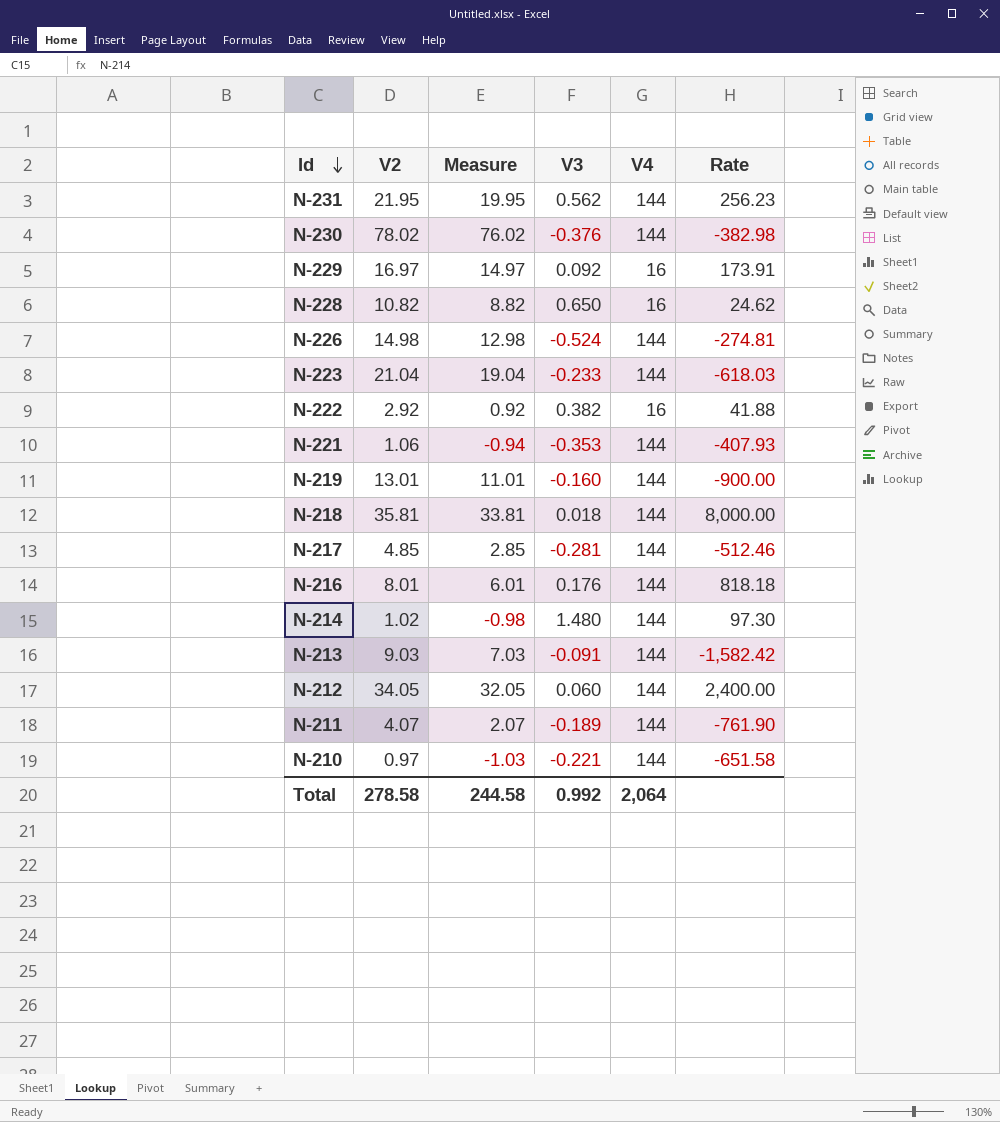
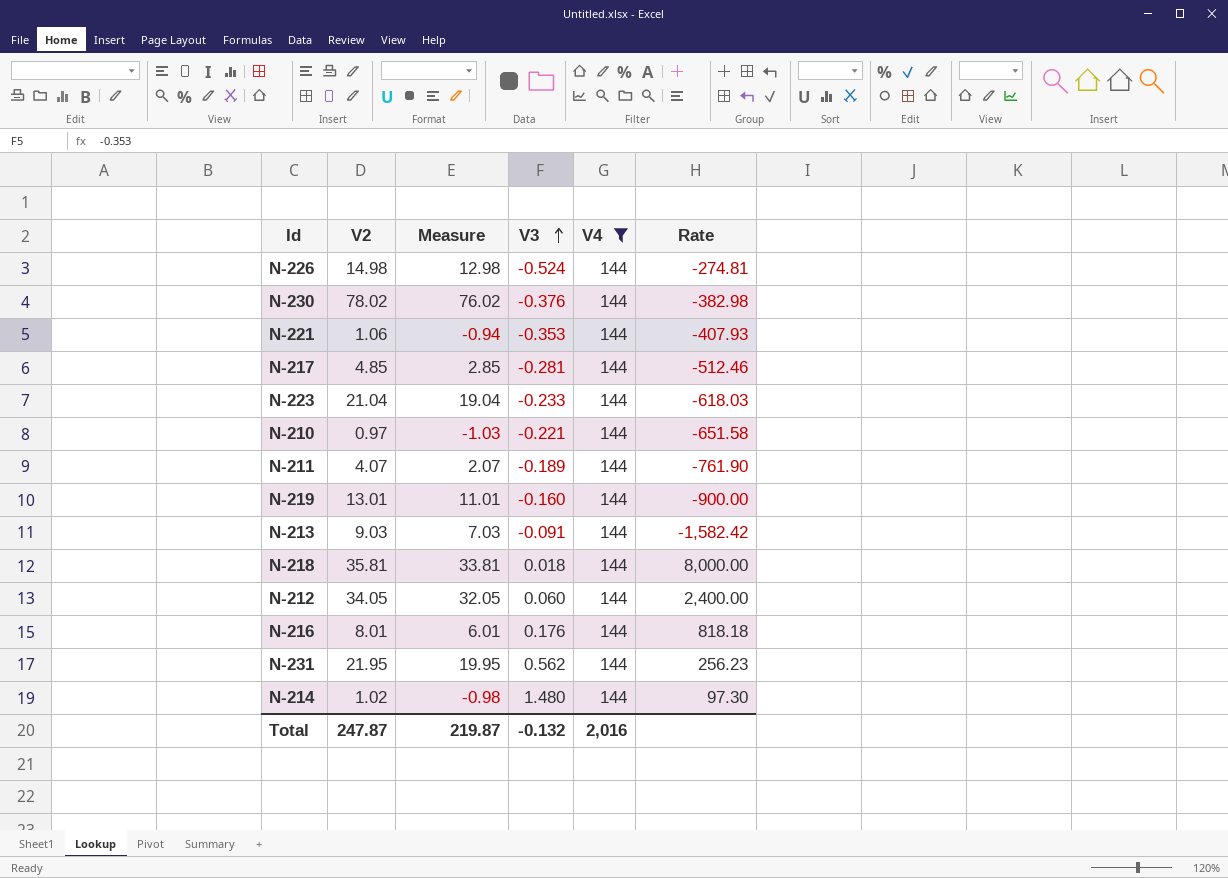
filter: none -> V4 = 144
row order: Id descending -> V3 ascending
Total | V2: 278.58 -> 247.87
Total | Measure: 244.58 -> 219.87
Total | V3: 0.992 -> -0.132
Total | V4: 2,064 -> 2,016

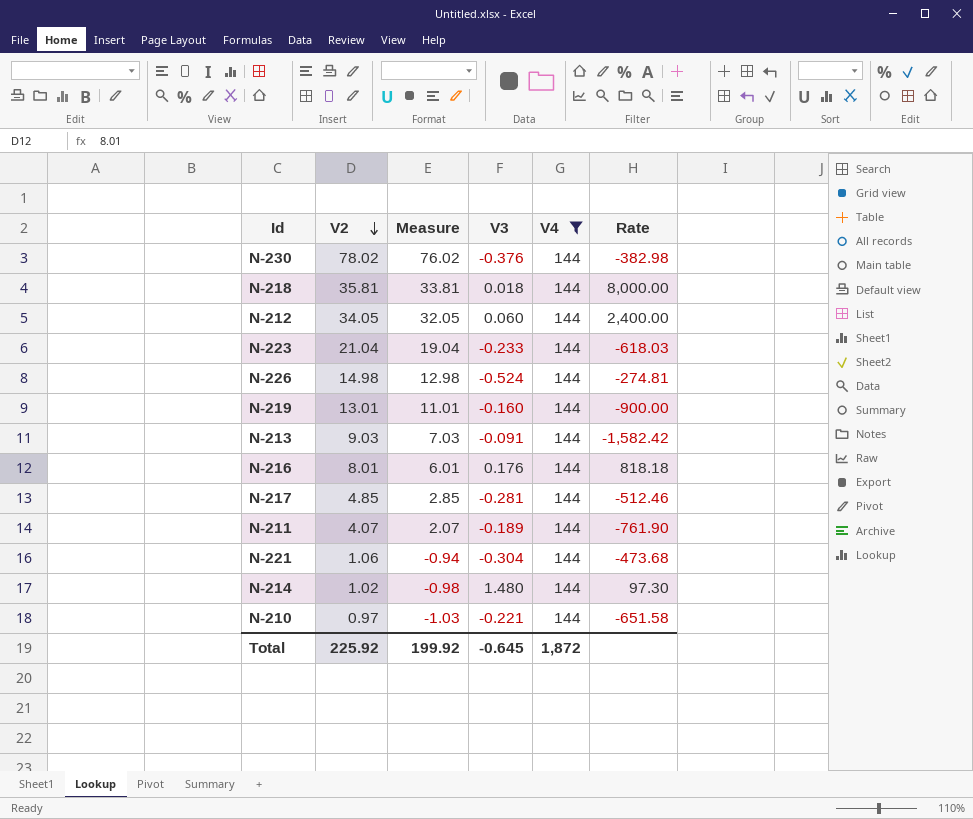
row order: V3 ascending -> V2 descending
row N-231: 21.95 | 19.95 | 0.562 | 144 | 256.23 -> none
N-221 | V3: -0.353 -> -0.304
N-221 | Rate: -407.93 -> -473.68
Total | V2: 247.87 -> 225.92
Total | Measure: 219.87 -> 199.92
Total | V3: -0.132 -> -0.645
Total | V4: 2,016 -> 1,872

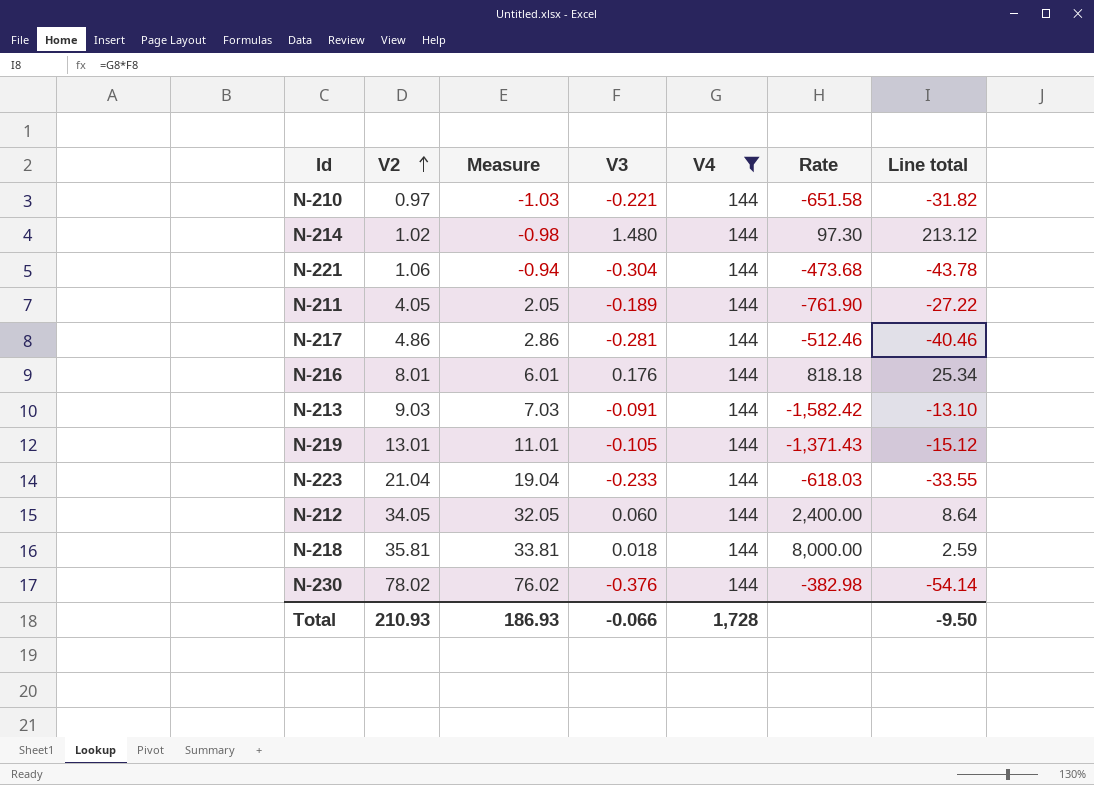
row order: V2 descending -> V2 ascending
column Line total | formula: none -> [V3] * [V4]
row N-226: 14.98 | 12.98 | -0.524 | 144 | -274.81 -> none
N-211 | V2: 4.07 -> 4.05
N-211 | Measure: 2.07 -> 2.05
N-217 | V2: 4.85 -> 4.86
N-217 | Measure: 2.85 -> 2.86
N-219 | V3: -0.160 -> -0.105
N-219 | Rate: -900.00 -> -1,371.43
Total | V2: 225.92 -> 210.93
Total | Measure: 199.92 -> 186.93
Total | V3: -0.645 -> -0.066
Total | V4: 1,872 -> 1,728

